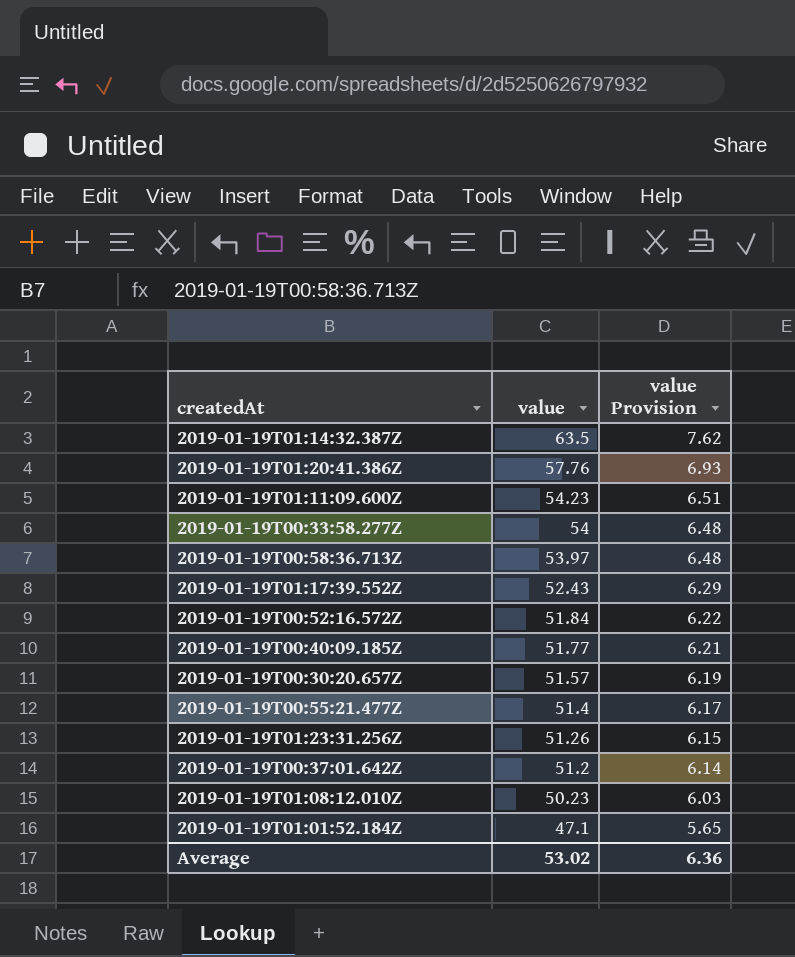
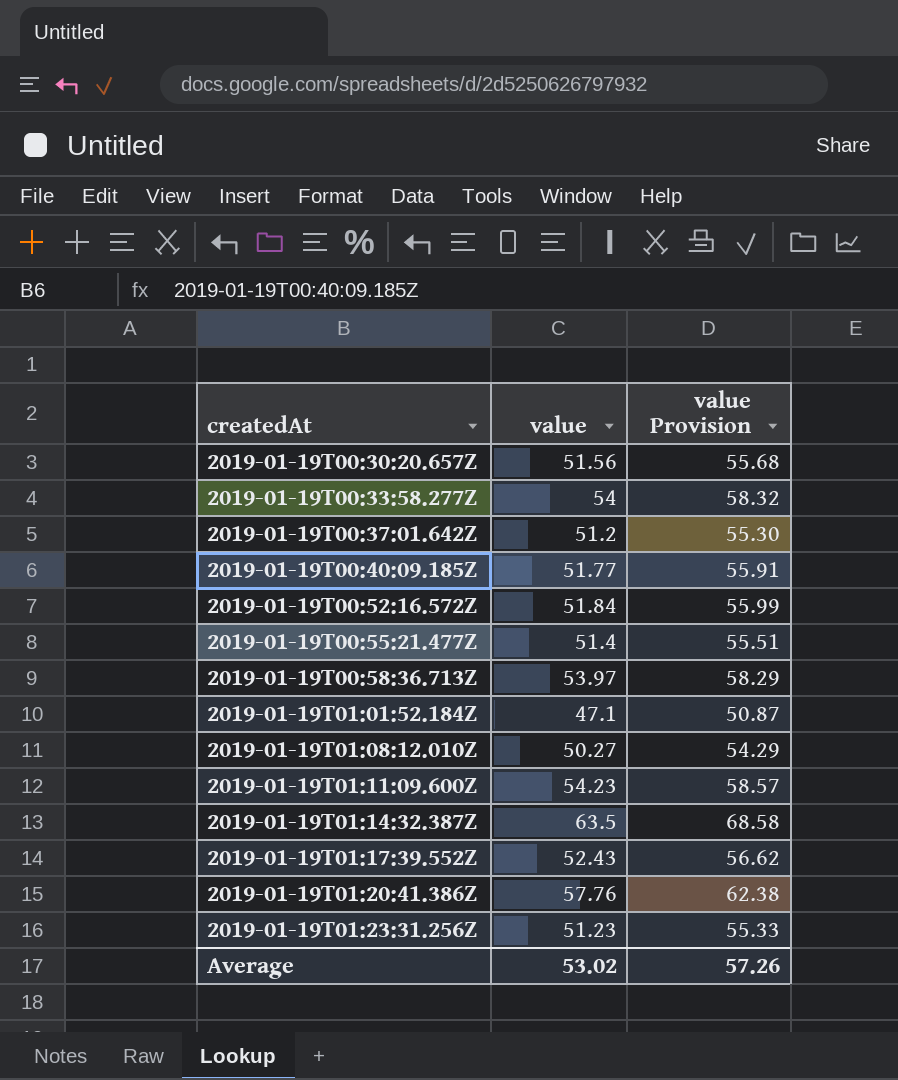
row order: value descending -> createdAt ascending
column value Provision | formula: [value] * 0.12 -> [value] * 1.08
2019-01-19T00:30:20.657Z | value: 51.57 -> 51.56
2019-01-19T01:08:12.010Z | value: 50.23 -> 50.27
2019-01-19T01:23:31.256Z | value: 51.26 -> 51.23
Average | value Provision: 6.36 -> 57.26

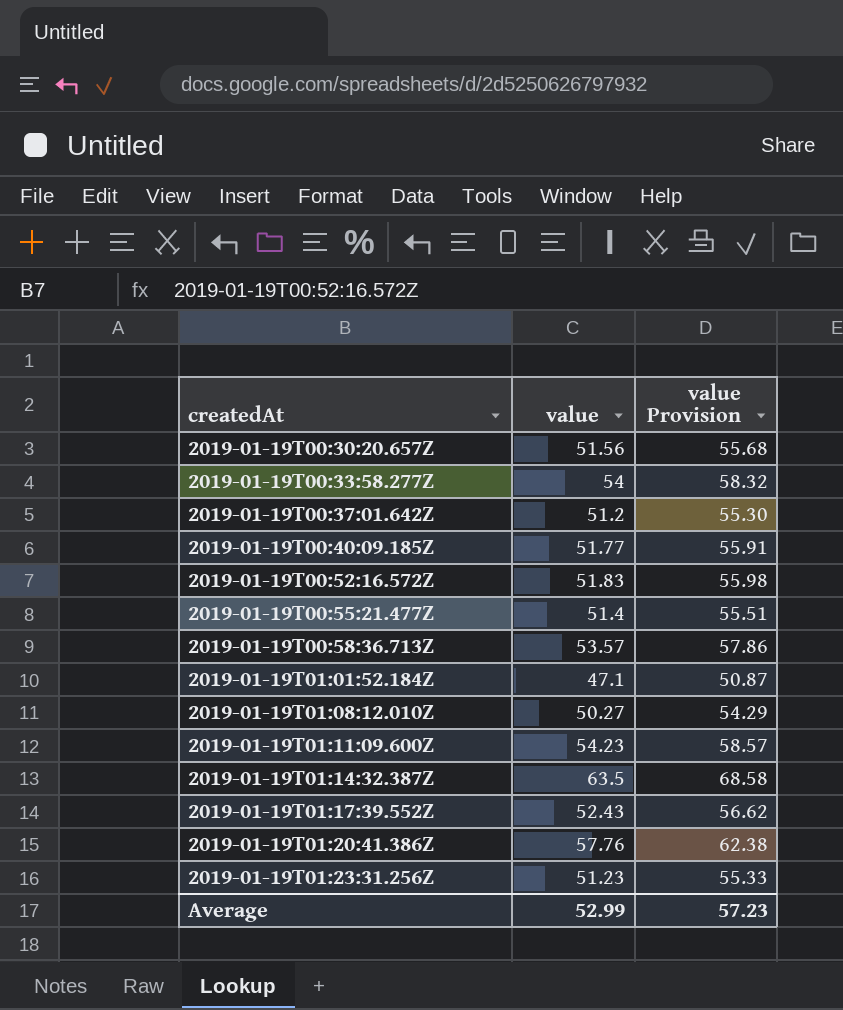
2019-01-19T00:52:16.572Z | value: 51.84 -> 51.83
2019-01-19T00:52:16.572Z | value Provision: 55.99 -> 55.98
2019-01-19T00:58:36.713Z | value: 53.97 -> 53.57
2019-01-19T00:58:36.713Z | value Provision: 58.29 -> 57.86
Average | value: 53.02 -> 52.99
Average | value Provision: 57.26 -> 57.23

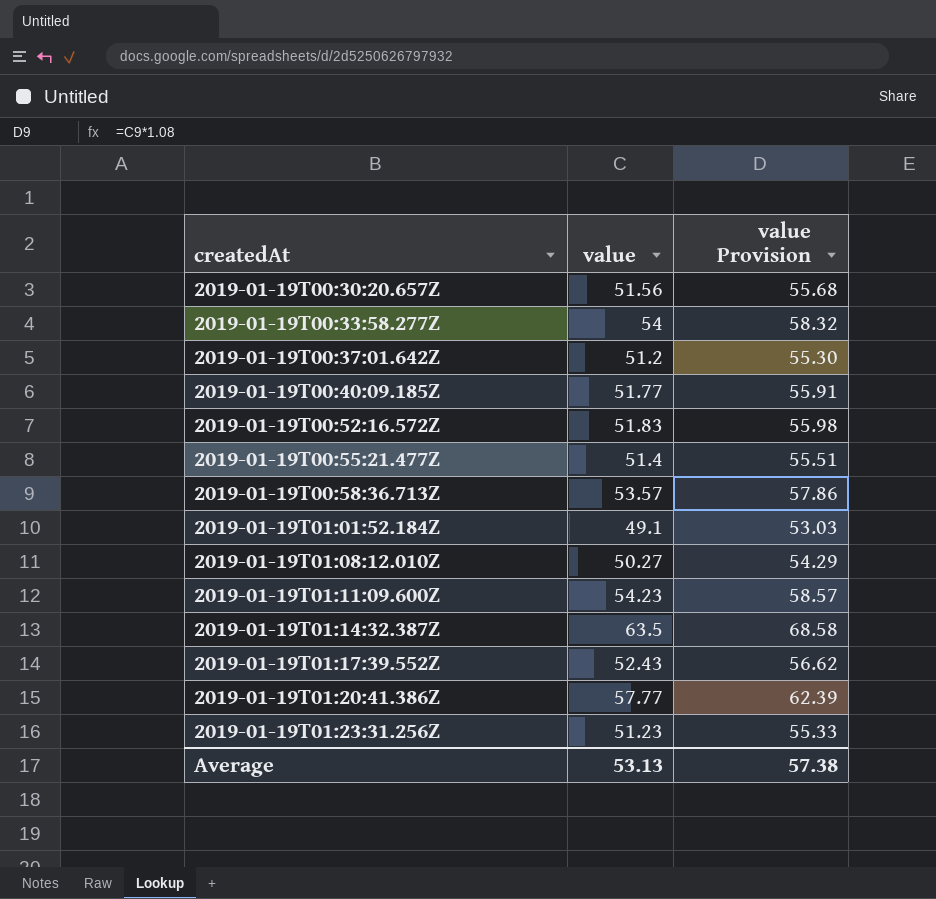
2019-01-19T01:01:52.184Z | value: 47.1 -> 49.1
2019-01-19T01:01:52.184Z | value Provision: 50.87 -> 53.03
2019-01-19T01:20:41.386Z | value: 57.76 -> 57.77
2019-01-19T01:20:41.386Z | value Provision: 62.38 -> 62.39
Average | value: 52.99 -> 53.13
Average | value Provision: 57.23 -> 57.38

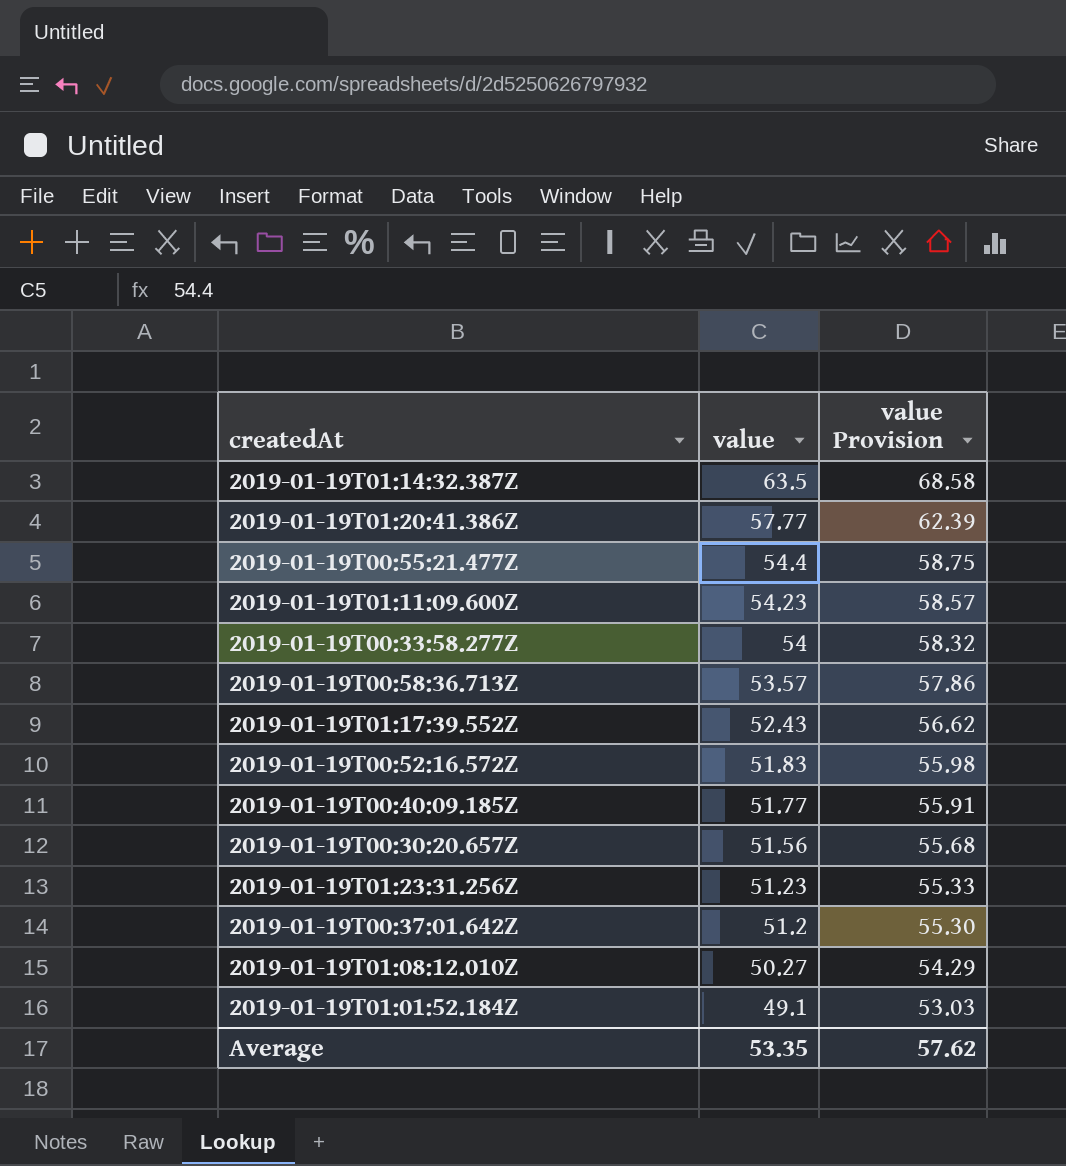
row order: createdAt ascending -> value descending
2019-01-19T00:55:21.477Z | value: 51.4 -> 54.4
2019-01-19T00:55:21.477Z | value Provision: 55.51 -> 58.75
Average | value: 53.13 -> 53.35
Average | value Provision: 57.38 -> 57.62

